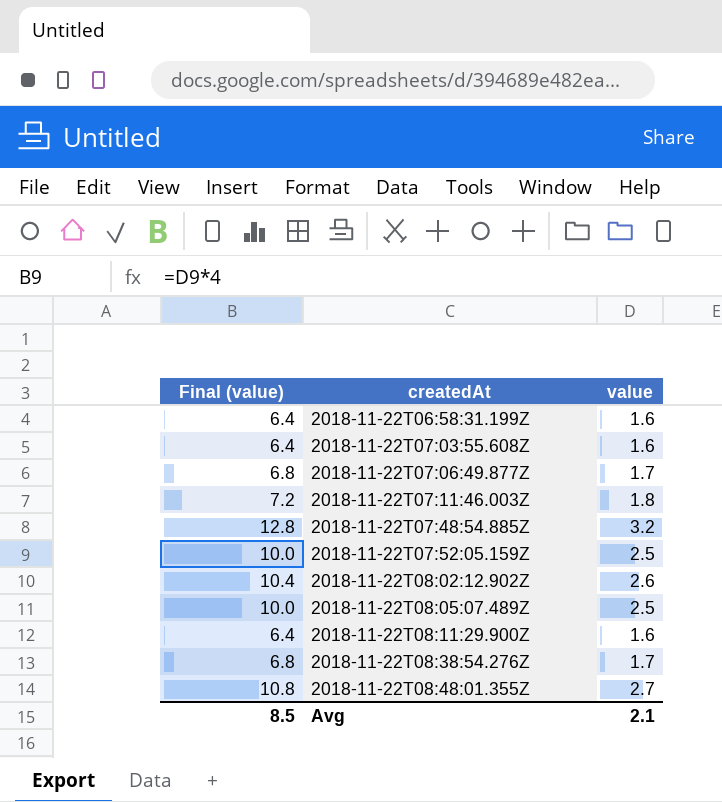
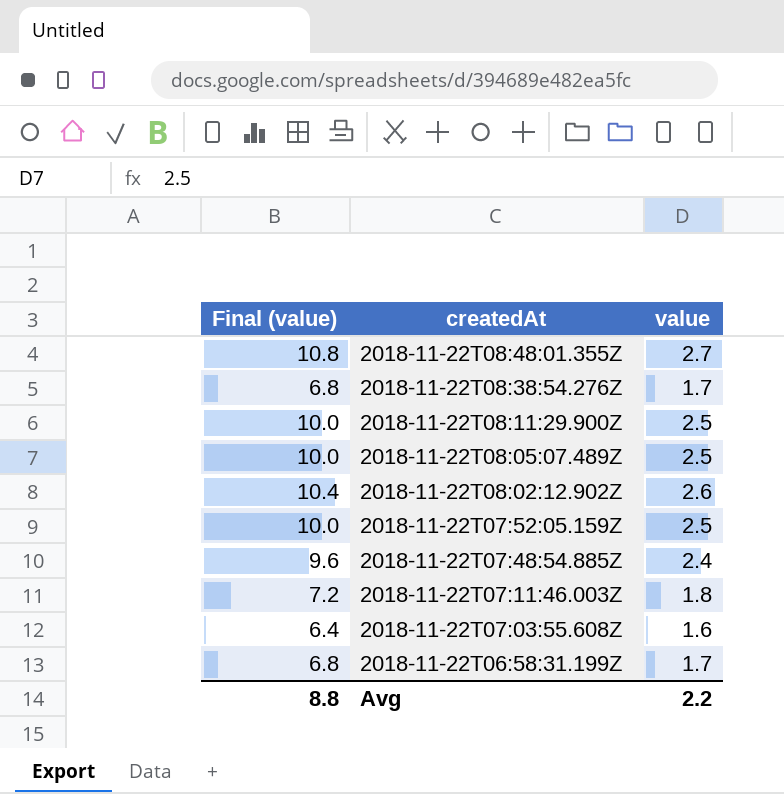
row order: createdAt ascending -> createdAt descending
row 2018-11-22T07:06:49.877Z: 6.8 | 1.7 -> none
2018-11-22T08:11:29.900Z | Final (value): 6.4 -> 10.0
2018-11-22T08:11:29.900Z | value: 1.6 -> 2.5
2018-11-22T07:48:54.885Z | Final (value): 12.8 -> 9.6
2018-11-22T07:48:54.885Z | value: 3.2 -> 2.4
2018-11-22T06:58:31.199Z | Final (value): 6.4 -> 6.8
2018-11-22T06:58:31.199Z | value: 1.6 -> 1.7
Avg | Final (value): 8.5 -> 8.8
Avg | value: 2.1 -> 2.2

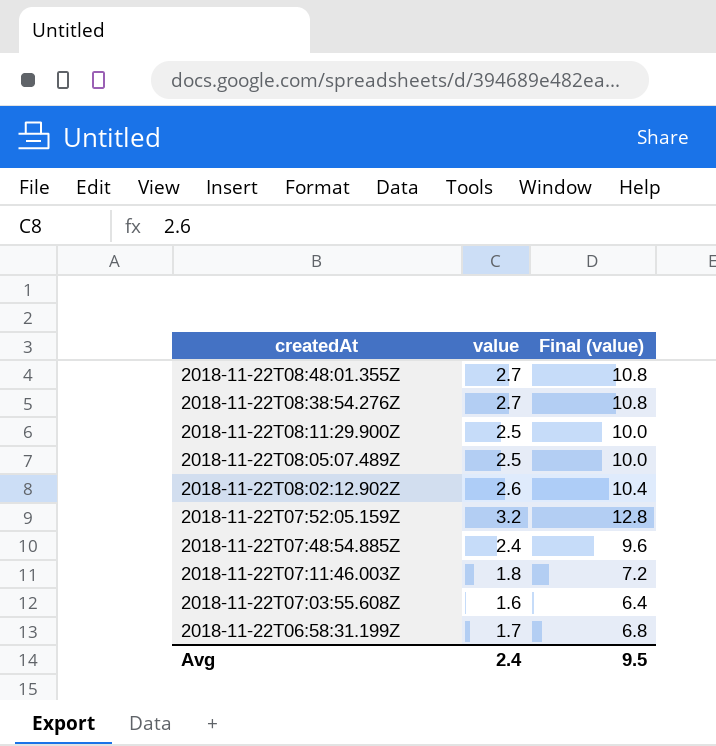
column Final (value) | position: 1 -> 3
2018-11-22T08:38:54.276Z | value: 1.7 -> 2.7
2018-11-22T08:38:54.276Z | Final (value): 6.8 -> 10.8
2018-11-22T07:52:05.159Z | value: 2.5 -> 3.2
2018-11-22T07:52:05.159Z | Final (value): 10.0 -> 12.8
Avg | value: 2.2 -> 2.4
Avg | Final (value): 8.8 -> 9.5

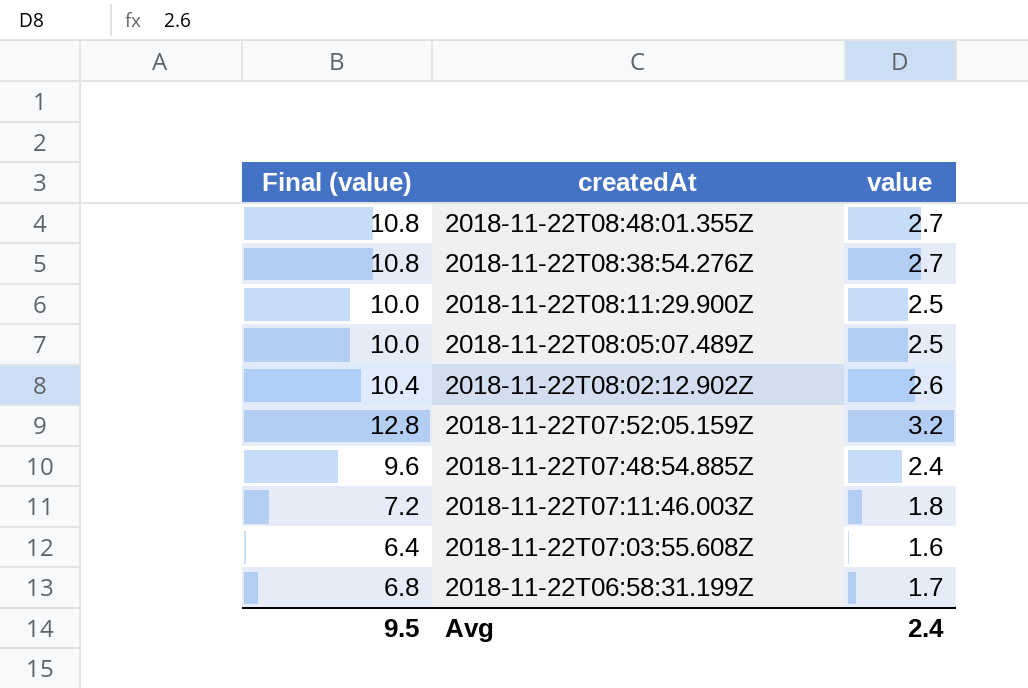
column Final (value) | position: 3 -> 1

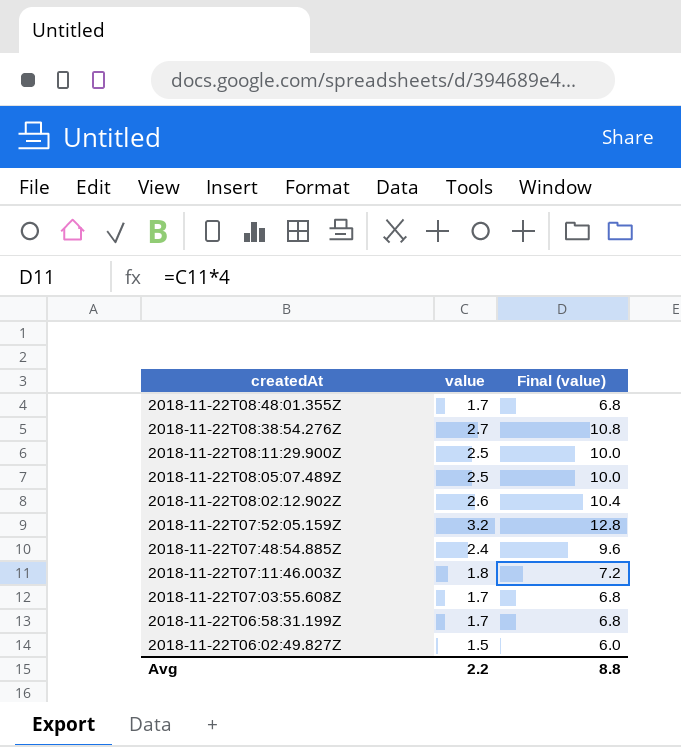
column Final (value) | position: 1 -> 3
2018-11-22T08:48:01.355Z | value: 2.7 -> 1.7
2018-11-22T08:48:01.355Z | Final (value): 10.8 -> 6.8
2018-11-22T07:03:55.608Z | value: 1.6 -> 1.7
2018-11-22T07:03:55.608Z | Final (value): 6.4 -> 6.8
row 2018-11-22T06:02:49.827Z: none -> 1.5 | 6.0
Avg | value: 2.4 -> 2.2
Avg | Final (value): 9.5 -> 8.8

